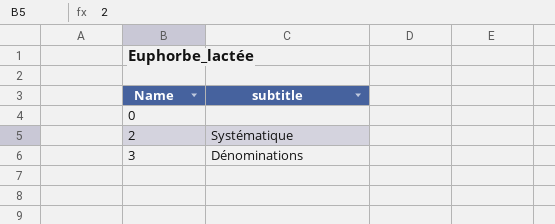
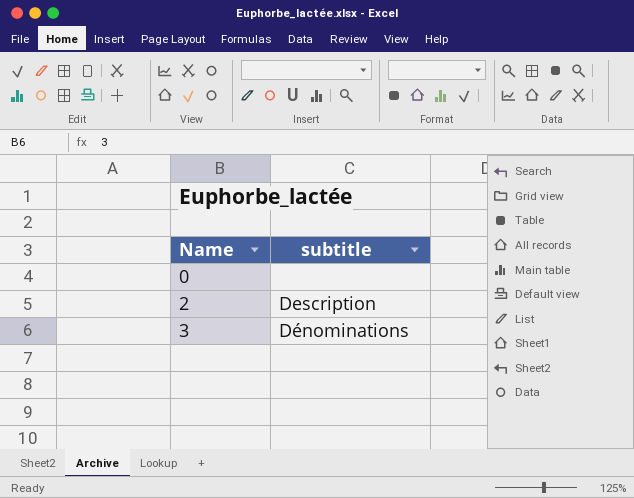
2 | subtitle: Systématique -> Description

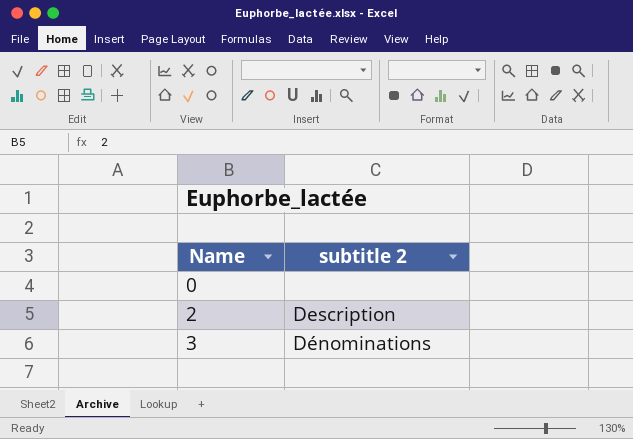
column name: subtitle -> subtitle 2

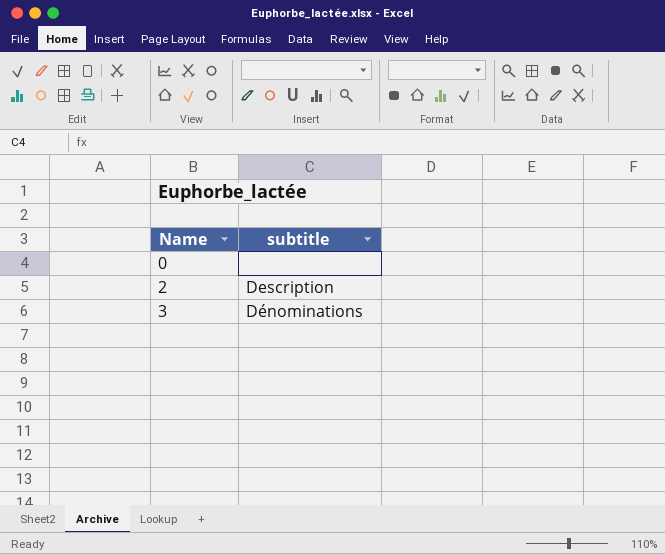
column name: subtitle 2 -> subtitle

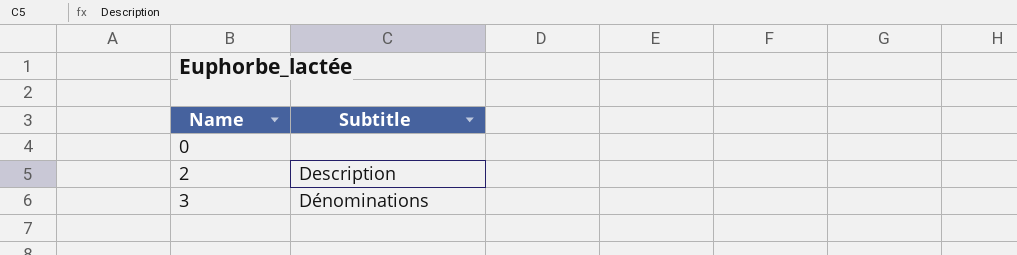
column name: subtitle -> Subtitle

